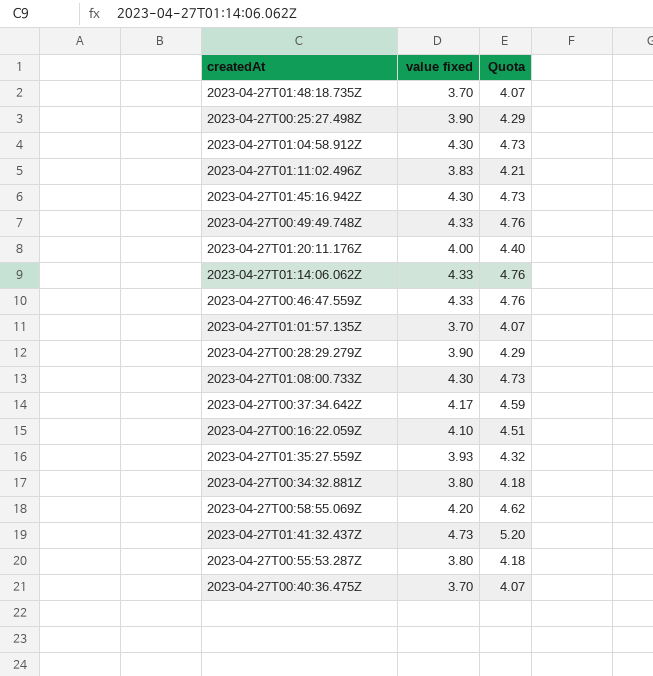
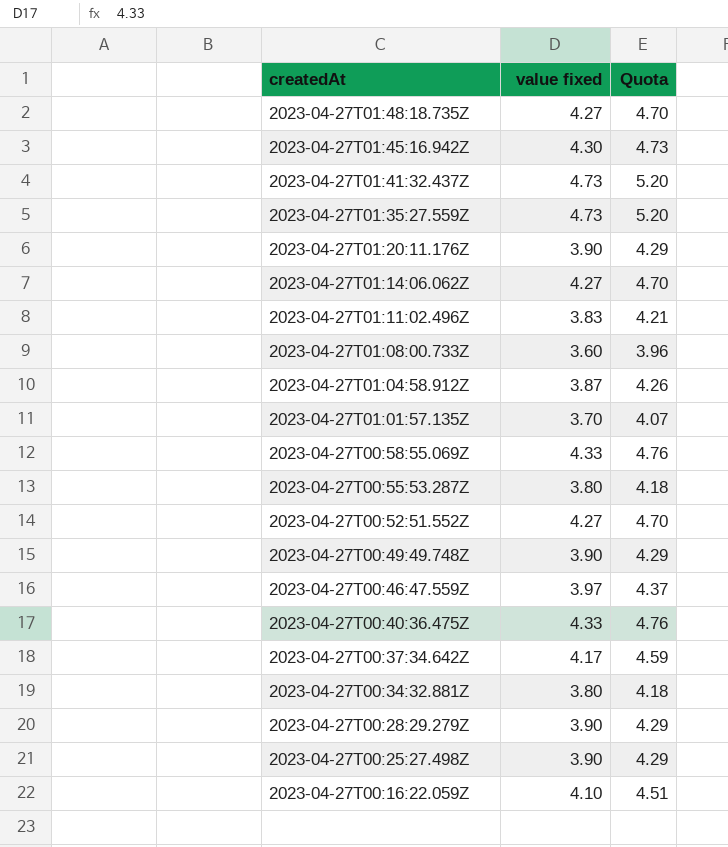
row order: none -> createdAt descending
2023-04-27T01:48:18.735Z | value fixed: 3.70 -> 4.27
2023-04-27T01:48:18.735Z | Quota: 4.07 -> 4.70
2023-04-27T01:35:27.559Z | value fixed: 3.93 -> 4.73
2023-04-27T01:35:27.559Z | Quota: 4.32 -> 5.20
2023-04-27T01:20:11.176Z | value fixed: 4.00 -> 3.90
2023-04-27T01:20:11.176Z | Quota: 4.40 -> 4.29
2023-04-27T01:14:06.062Z | value fixed: 4.33 -> 4.27
2023-04-27T01:14:06.062Z | Quota: 4.76 -> 4.70
2023-04-27T01:08:00.733Z | value fixed: 4.30 -> 3.60
2023-04-27T01:08:00.733Z | Quota: 4.73 -> 3.96
2023-04-27T01:04:58.912Z | value fixed: 4.30 -> 3.87
2023-04-27T01:04:58.912Z | Quota: 4.73 -> 4.26
2023-04-27T00:58:55.069Z | value fixed: 4.20 -> 4.33
2023-04-27T00:58:55.069Z | Quota: 4.62 -> 4.76
row 2023-04-27T00:52:51.552Z: none -> 4.27 | 4.70
2023-04-27T00:49:49.748Z | value fixed: 4.33 -> 3.90
2023-04-27T00:49:49.748Z | Quota: 4.76 -> 4.29
2023-04-27T00:46:47.559Z | value fixed: 4.33 -> 3.97
2023-04-27T00:46:47.559Z | Quota: 4.76 -> 4.37
2023-04-27T00:40:36.475Z | value fixed: 3.70 -> 4.33
2023-04-27T00:40:36.475Z | Quota: 4.07 -> 4.76

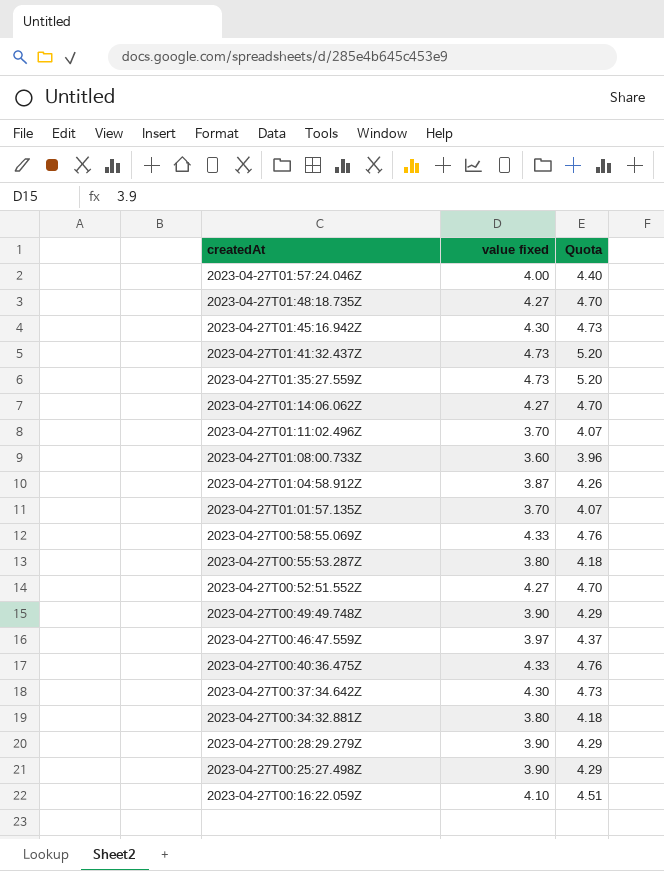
row 2023-04-27T01:20:11.176Z: 3.90 | 4.29 -> none
row 2023-04-27T01:57:24.046Z: none -> 4.00 | 4.40
2023-04-27T01:11:02.496Z | value fixed: 3.83 -> 3.70
2023-04-27T01:11:02.496Z | Quota: 4.21 -> 4.07
2023-04-27T00:37:34.642Z | value fixed: 4.17 -> 4.30
2023-04-27T00:37:34.642Z | Quota: 4.59 -> 4.73

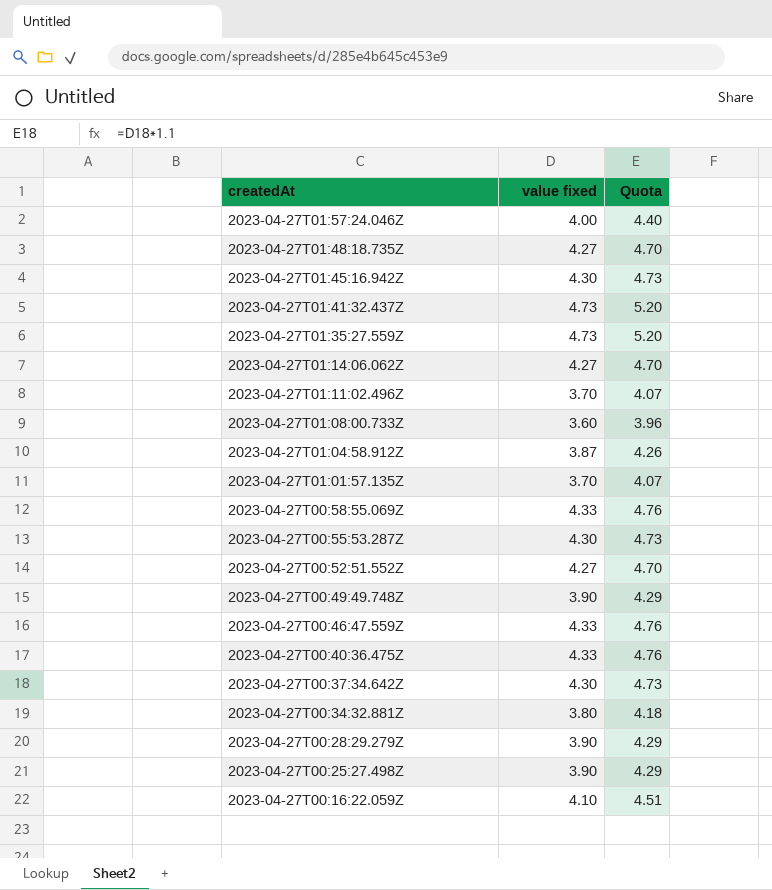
2023-04-27T00:55:53.287Z | value fixed: 3.80 -> 4.30
2023-04-27T00:55:53.287Z | Quota: 4.18 -> 4.73
2023-04-27T00:46:47.559Z | value fixed: 3.97 -> 4.33
2023-04-27T00:46:47.559Z | Quota: 4.37 -> 4.76

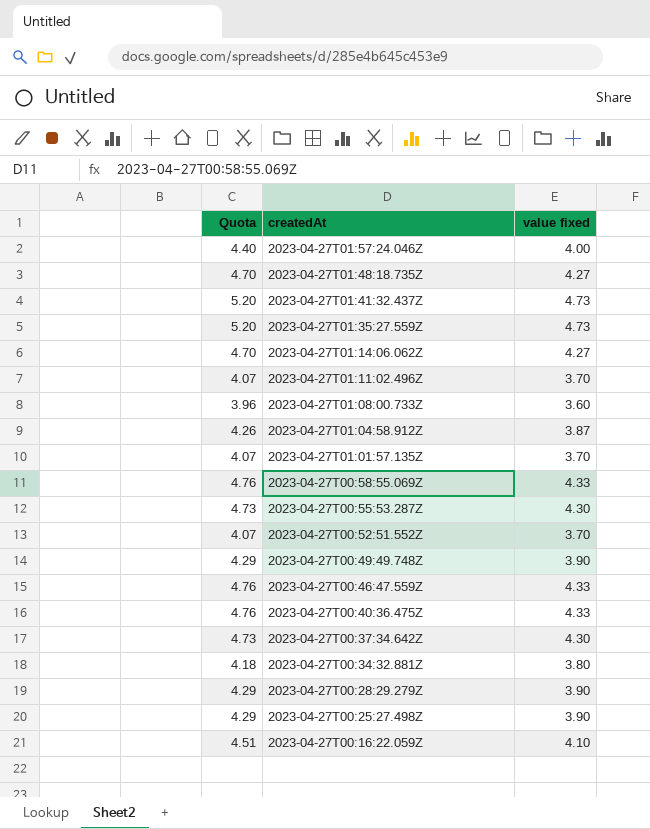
column Quota | position: 3 -> 1
row 2023-04-27T01:45:16.942Z: 4.30 | 4.73 -> none
2023-04-27T00:52:51.552Z | Quota: 4.70 -> 4.07
2023-04-27T00:52:51.552Z | value fixed: 4.27 -> 3.70

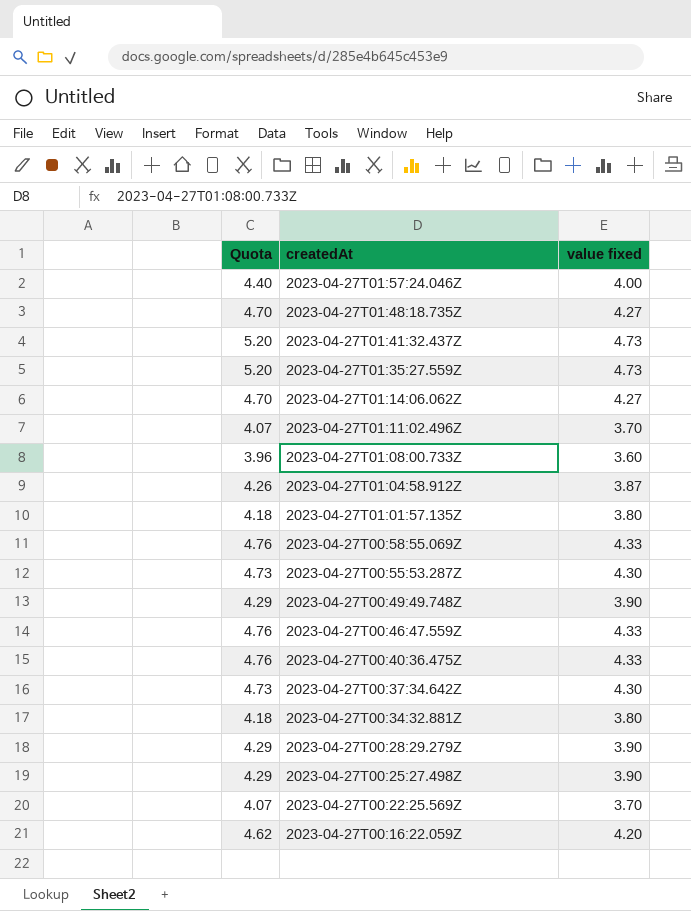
row 2023-04-27T00:52:51.552Z: 4.07 | 3.70 -> none
2023-04-27T01:01:57.135Z | Quota: 4.07 -> 4.18
2023-04-27T01:01:57.135Z | value fixed: 3.70 -> 3.80
row 2023-04-27T00:22:25.569Z: none -> 4.07 | 3.70
2023-04-27T00:16:22.059Z | Quota: 4.51 -> 4.62
2023-04-27T00:16:22.059Z | value fixed: 4.10 -> 4.20

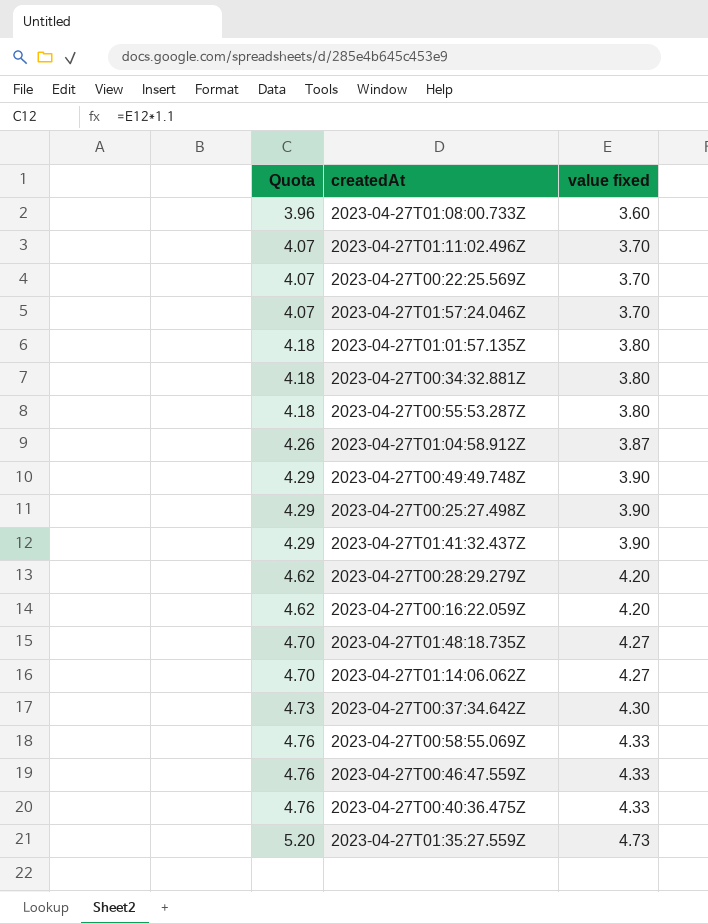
row order: createdAt descending -> Quota ascending
2023-04-27T01:57:24.046Z | Quota: 4.40 -> 4.07
2023-04-27T01:57:24.046Z | value fixed: 4.00 -> 3.70
2023-04-27T00:55:53.287Z | Quota: 4.73 -> 4.18
2023-04-27T00:55:53.287Z | value fixed: 4.30 -> 3.80
2023-04-27T01:41:32.437Z | Quota: 5.20 -> 4.29
2023-04-27T01:41:32.437Z | value fixed: 4.73 -> 3.90
2023-04-27T00:28:29.279Z | Quota: 4.29 -> 4.62
2023-04-27T00:28:29.279Z | value fixed: 3.90 -> 4.20

